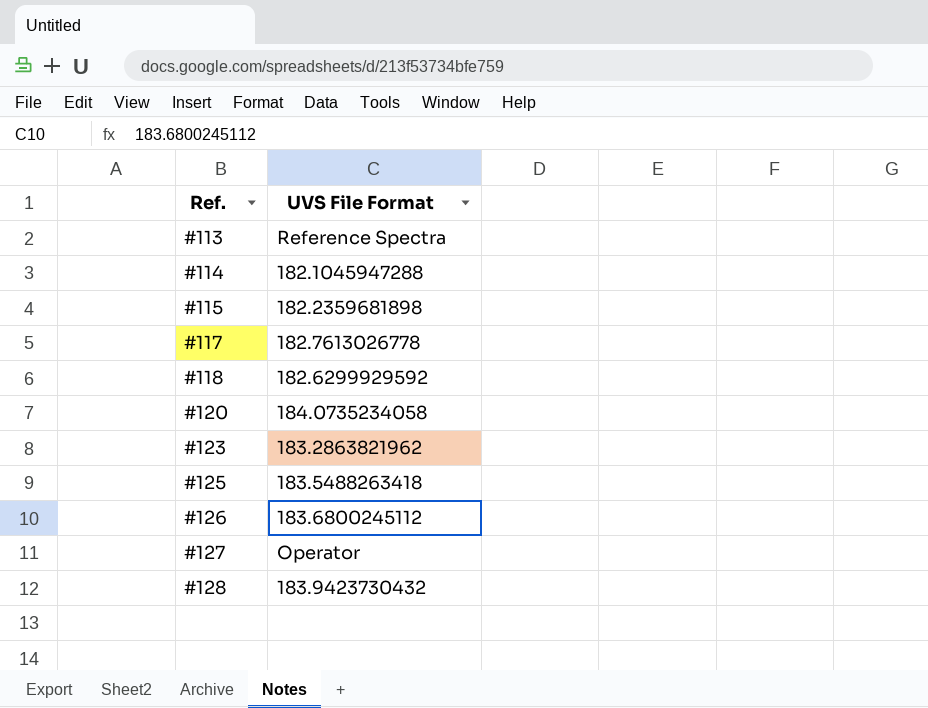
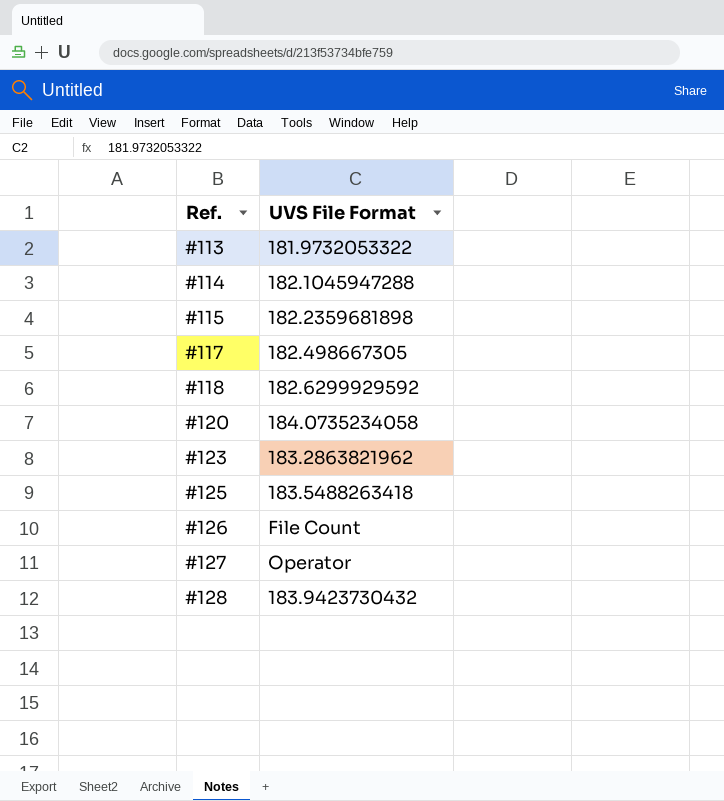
#113 | UVS File Format: Reference Spectra -> 181.9732053322
#117 | UVS File Format: 182.7613026778 -> 182.498667305
#126 | UVS File Format: 183.6800245112 -> File Count

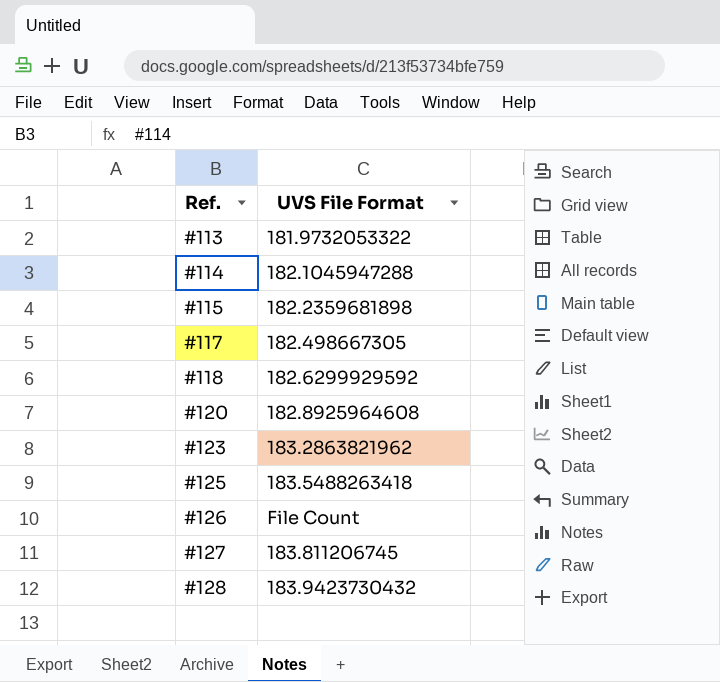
#120 | UVS File Format: 184.0735234058 -> 182.8925964608
#127 | UVS File Format: Operator -> 183.811206745

